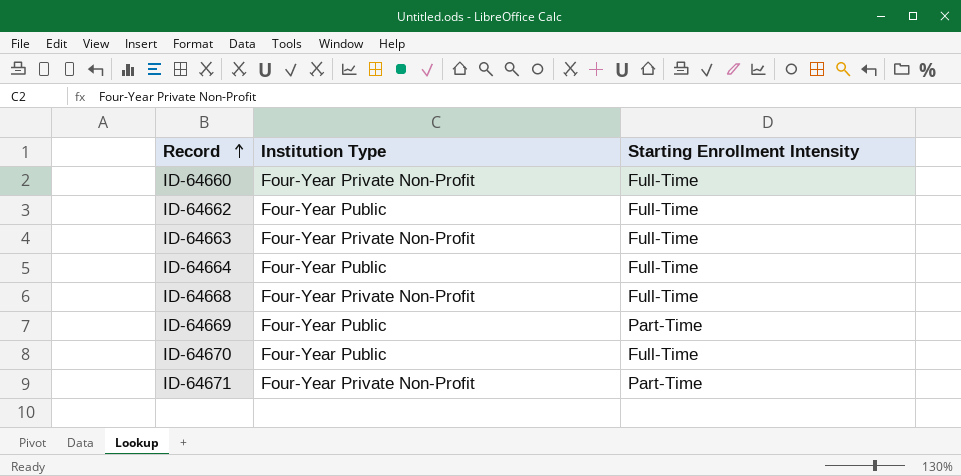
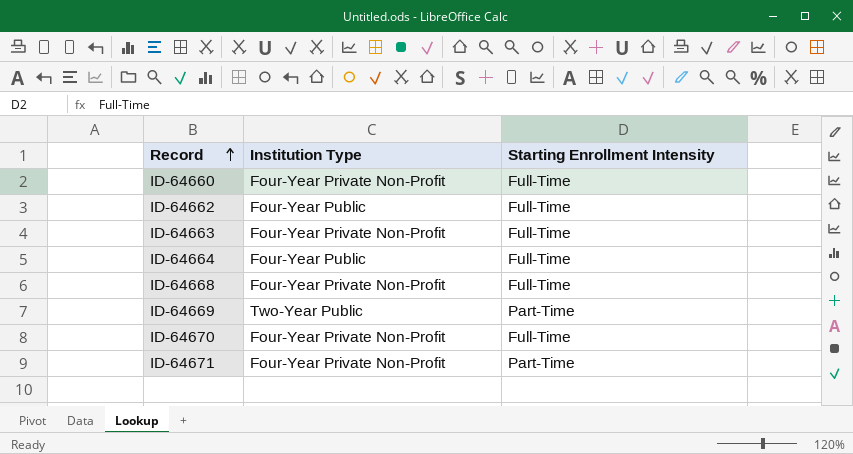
ID-64669 | Institution Type: Four-Year Public -> Two-Year Public
ID-64670 | Institution Type: Four-Year Public -> Four-Year Private Non-Profit

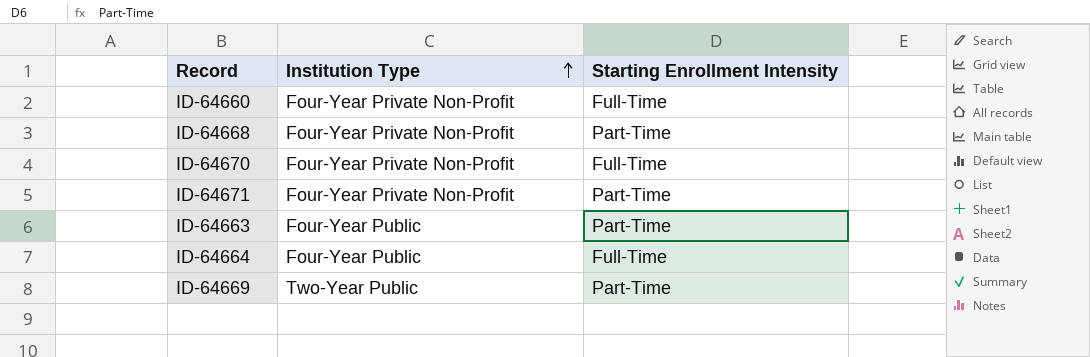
row order: Record ascending -> Institution Type ascending
row ID-64662: Four-Year Public | Full-Time -> none
ID-64668 | Starting Enrollment Intensity: Full-Time -> Part-Time
ID-64663 | Institution Type: Four-Year Private Non-Profit -> Four-Year Public
ID-64663 | Starting Enrollment Intensity: Full-Time -> Part-Time

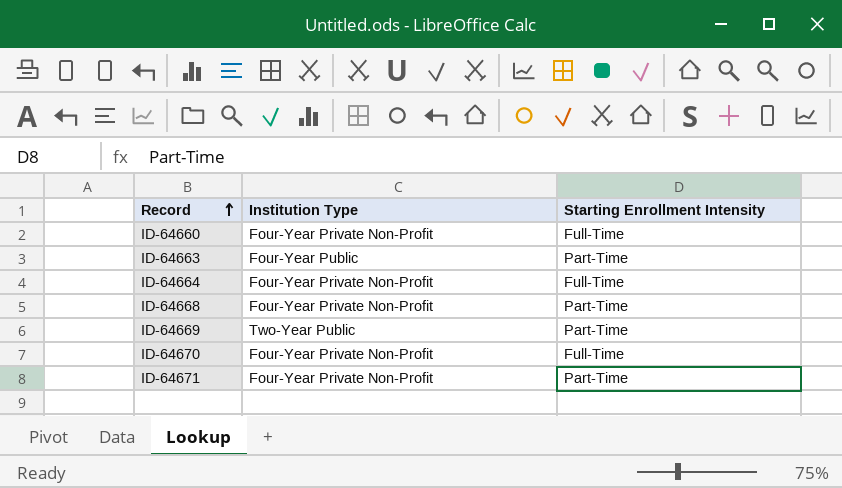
row order: Institution Type ascending -> Record ascending
ID-64664 | Institution Type: Four-Year Public -> Four-Year Private Non-Profit

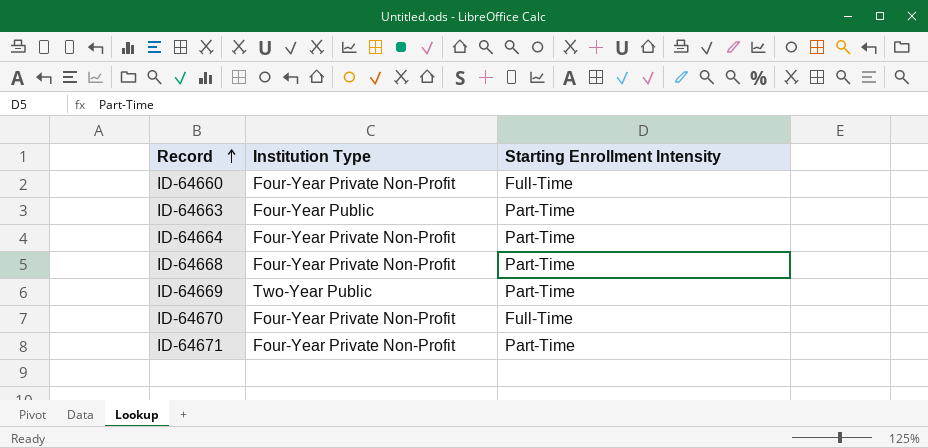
ID-64664 | Starting Enrollment Intensity: Full-Time -> Part-Time

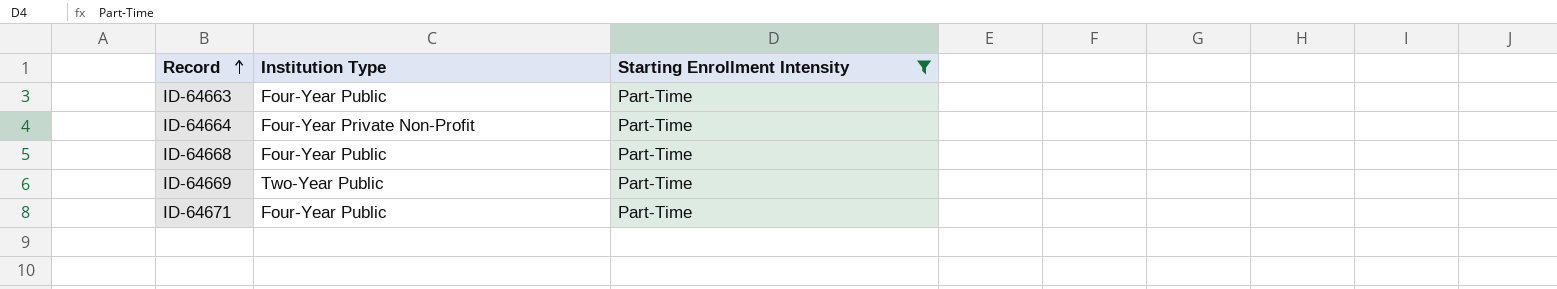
filter: none -> Starting Enrollment Intensity = Part-Time
ID-64668 | Institution Type: Four-Year Private Non-Profit -> Four-Year Public
ID-64671 | Institution Type: Four-Year Private Non-Profit -> Four-Year Public

